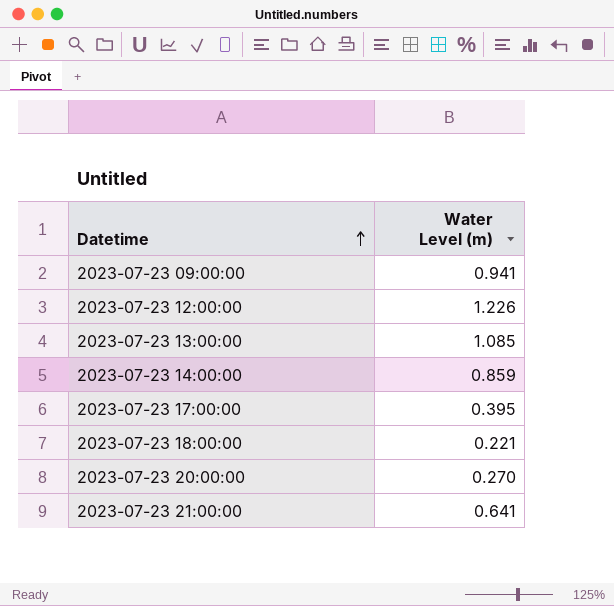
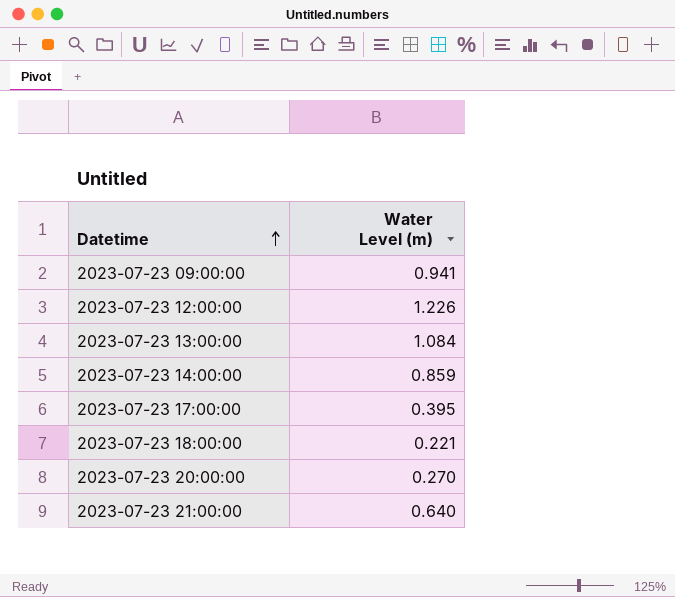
2023-07-23 13:00:00 | Water Level (m): 1.085 -> 1.084
2023-07-23 21:00:00 | Water Level (m): 0.641 -> 0.640

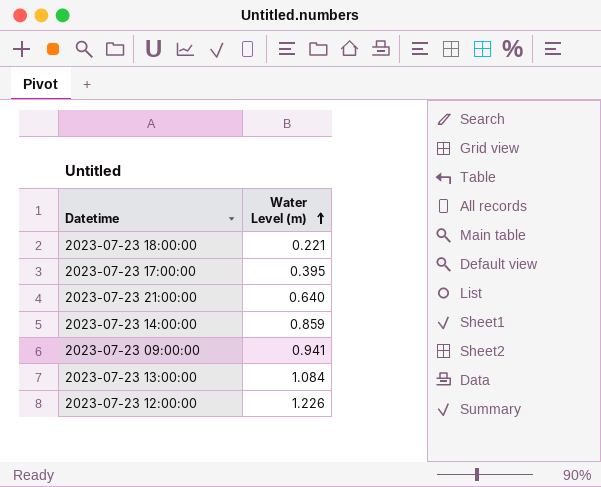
row order: Datetime ascending -> Water Level (m) ascending
row 2023-07-23 20:00:00: 0.270 -> none

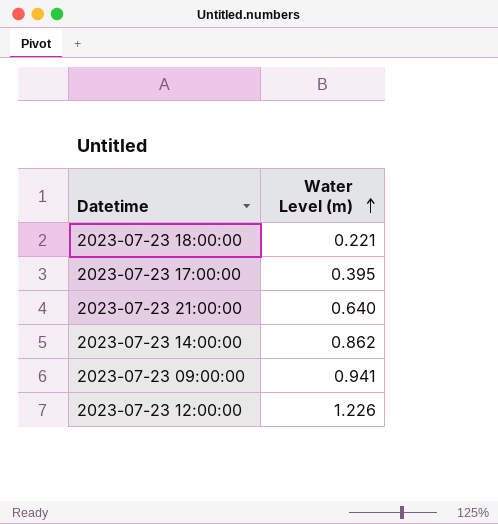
row 2023-07-23 13:00:00: 1.084 -> none
2023-07-23 14:00:00 | Water Level (m): 0.859 -> 0.862

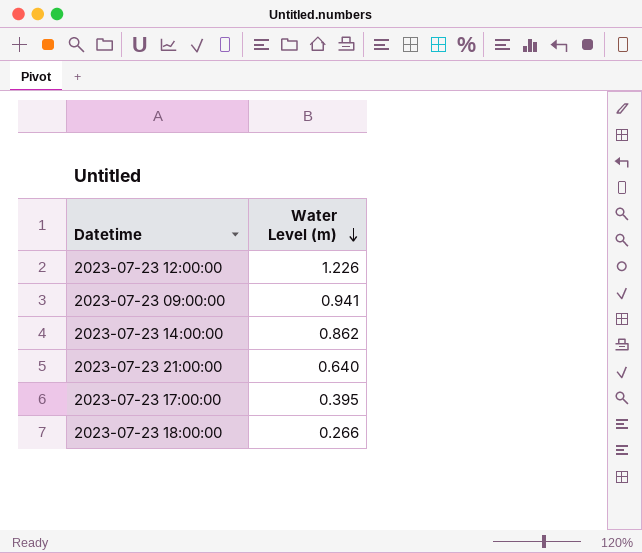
row order: Water Level (m) ascending -> Water Level (m) descending
2023-07-23 18:00:00 | Water Level (m): 0.221 -> 0.266

